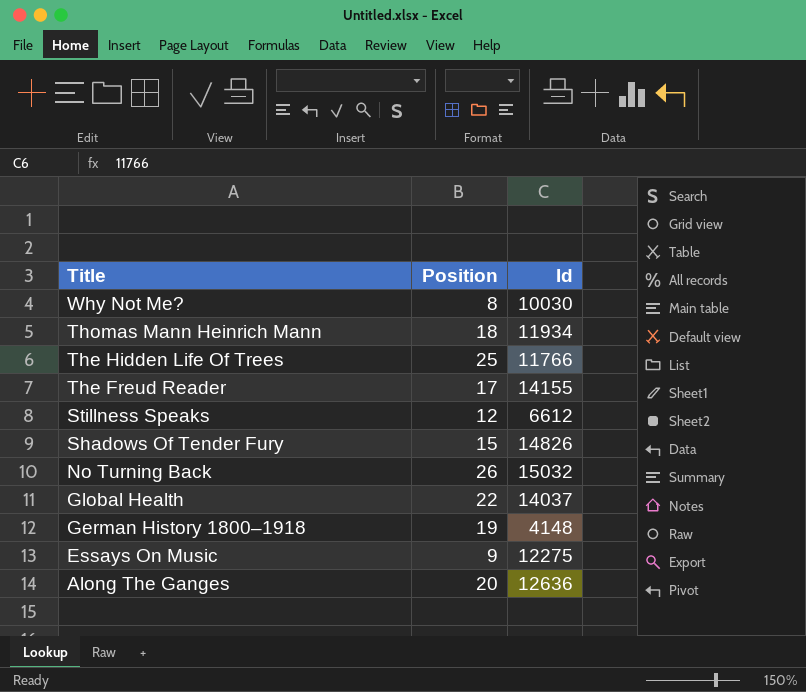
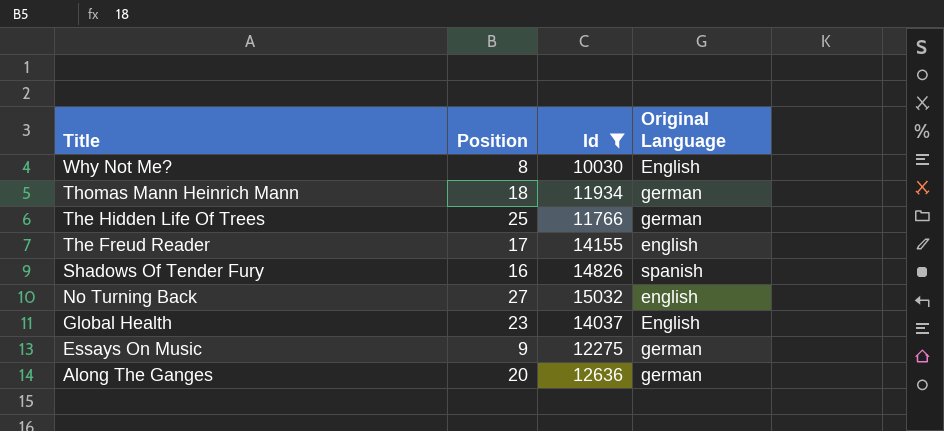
filter: none -> Id >= 10030
column Original Language | position: none -> 4
Shadows Of Tender Fury | Position: 15 -> 16
No Turning Back | Position: 26 -> 27
Global Health | Position: 22 -> 23

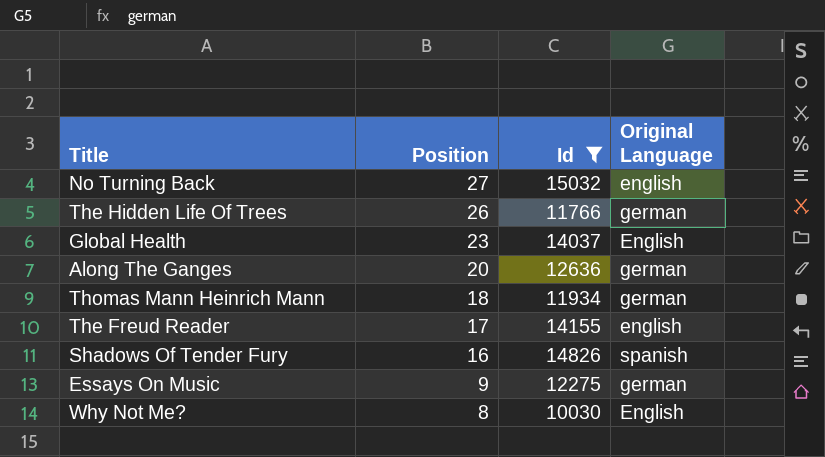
row order: Title descending -> Position descending
The Hidden Life Of Trees | Position: 25 -> 26

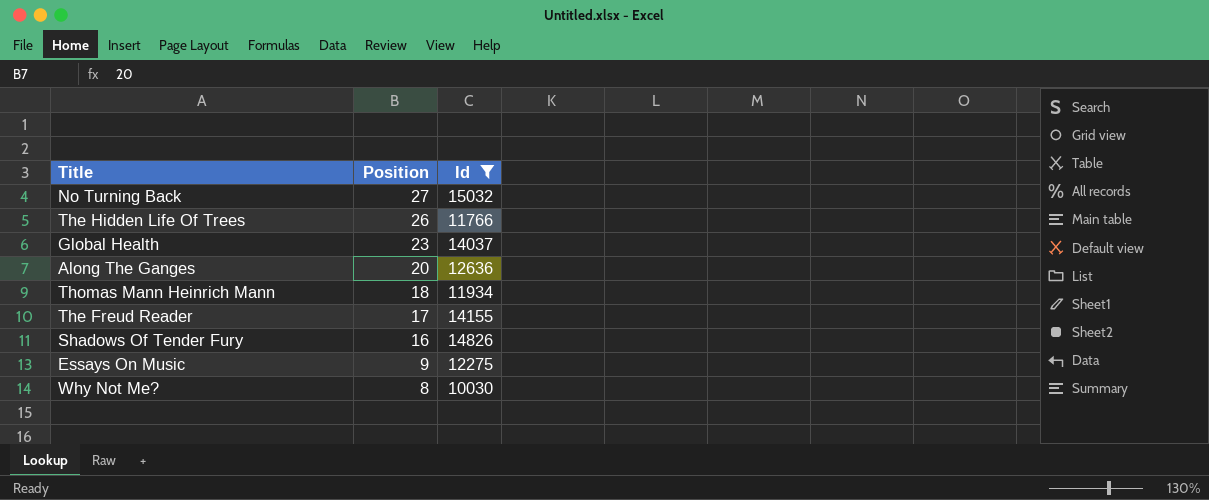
column Original Language | position: 4 -> none

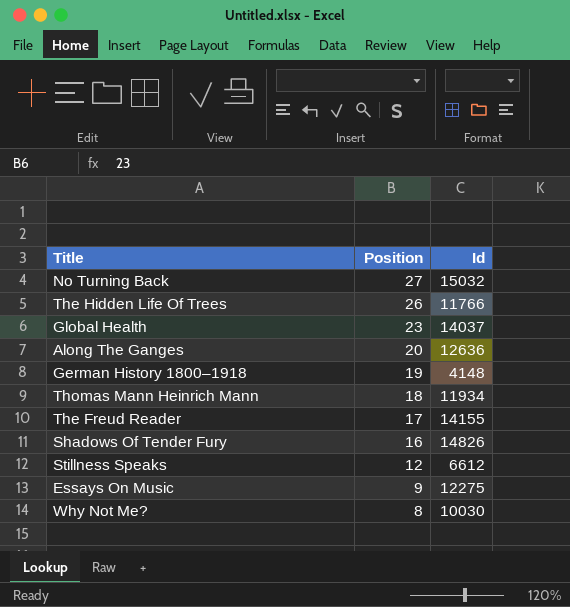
filter: Id >= 10030 -> none

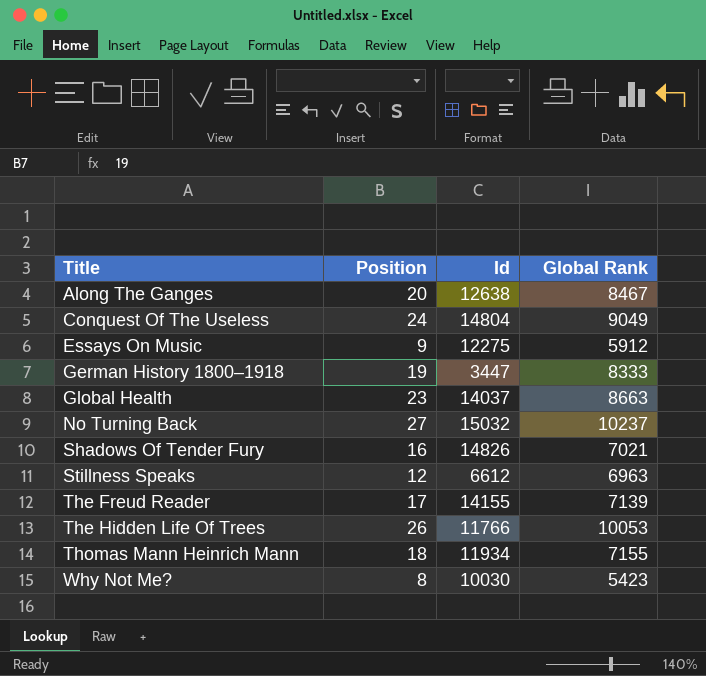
row order: Position descending -> Title ascending
column Global Rank | position: none -> 4
Along The Ganges | Id: 12636 -> 12638
row Conquest Of The Useless: none -> 24 | 14804 | 9049
German History 1800–1918 | Id: 4148 -> 3447

